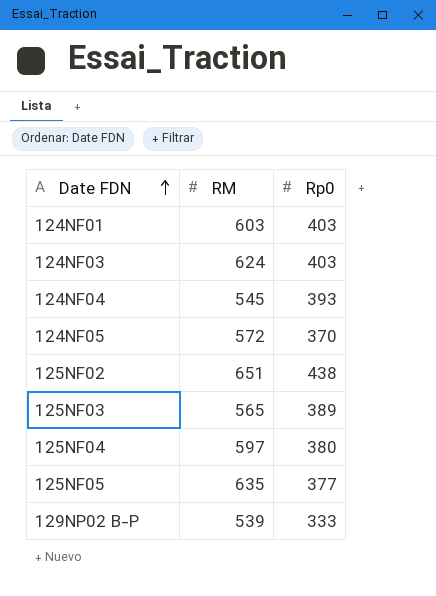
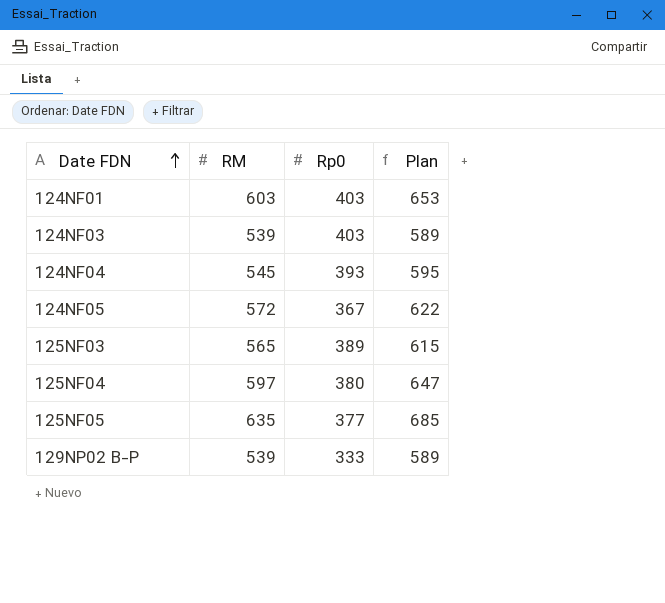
column Plan | formula: none -> [RM] + 50
row 125NF02: 651 | 438 -> none
124NF03 | RM: 624 -> 539
124NF05 | Rp0: 370 -> 367

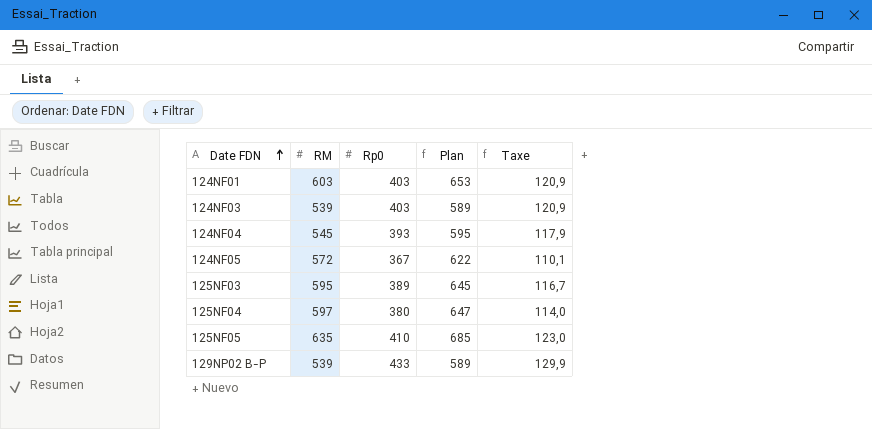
column Taxe | formula: none -> [Rp0] * 0,3
125NF03 | RM: 565 -> 595
125NF03 | Plan: 615 -> 645
125NF05 | Rp0: 377 -> 410
129NP02 B-P | Rp0: 333 -> 433

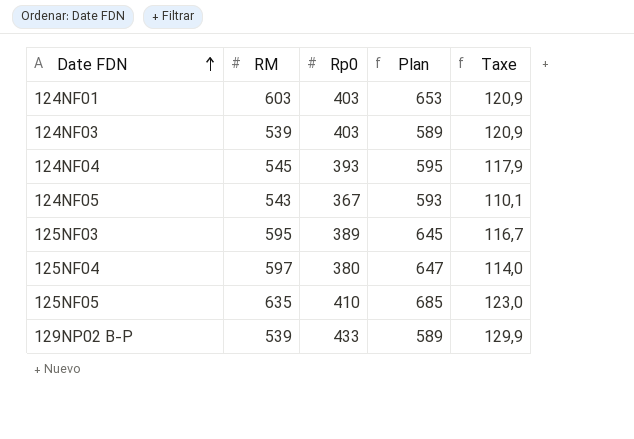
124NF05 | RM: 572 -> 543
124NF05 | Plan: 622 -> 593

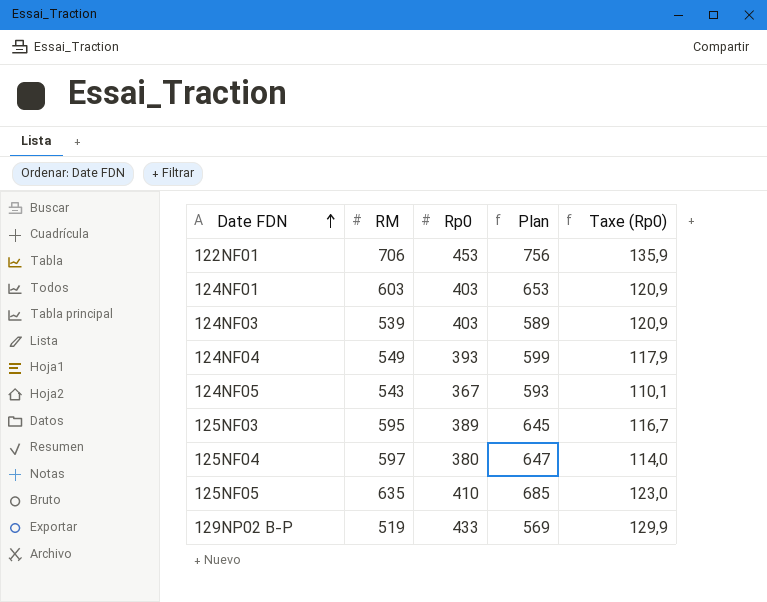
column name: Taxe -> Taxe (Rp0)
row 122NF01: none -> 706 | 453 | 756 | 135,9
124NF04 | RM: 545 -> 549
124NF04 | Plan: 595 -> 599
129NP02 B-P | RM: 539 -> 519
129NP02 B-P | Plan: 589 -> 569

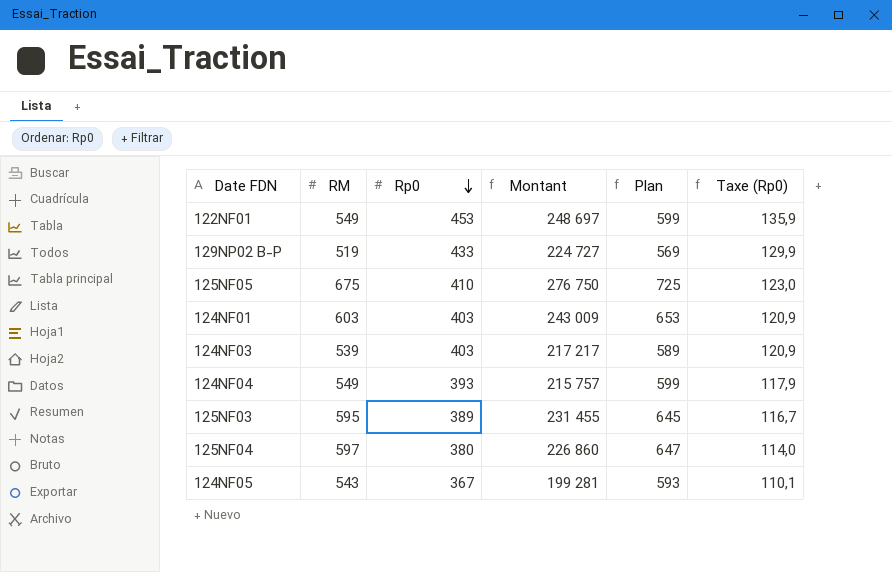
row order: Date FDN ascending -> Rp0 descending
column Montant | formula: none -> [RM] * [Rp0]
122NF01 | RM: 706 -> 549
122NF01 | Plan: 756 -> 599
125NF05 | RM: 635 -> 675
125NF05 | Plan: 685 -> 725

